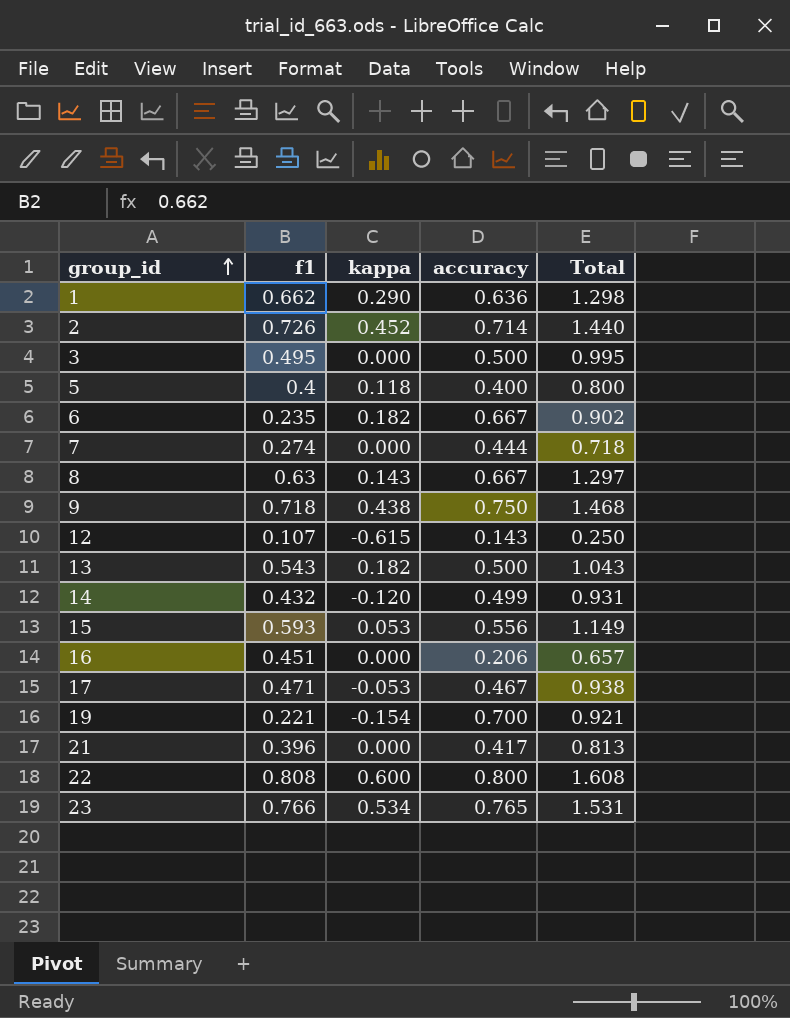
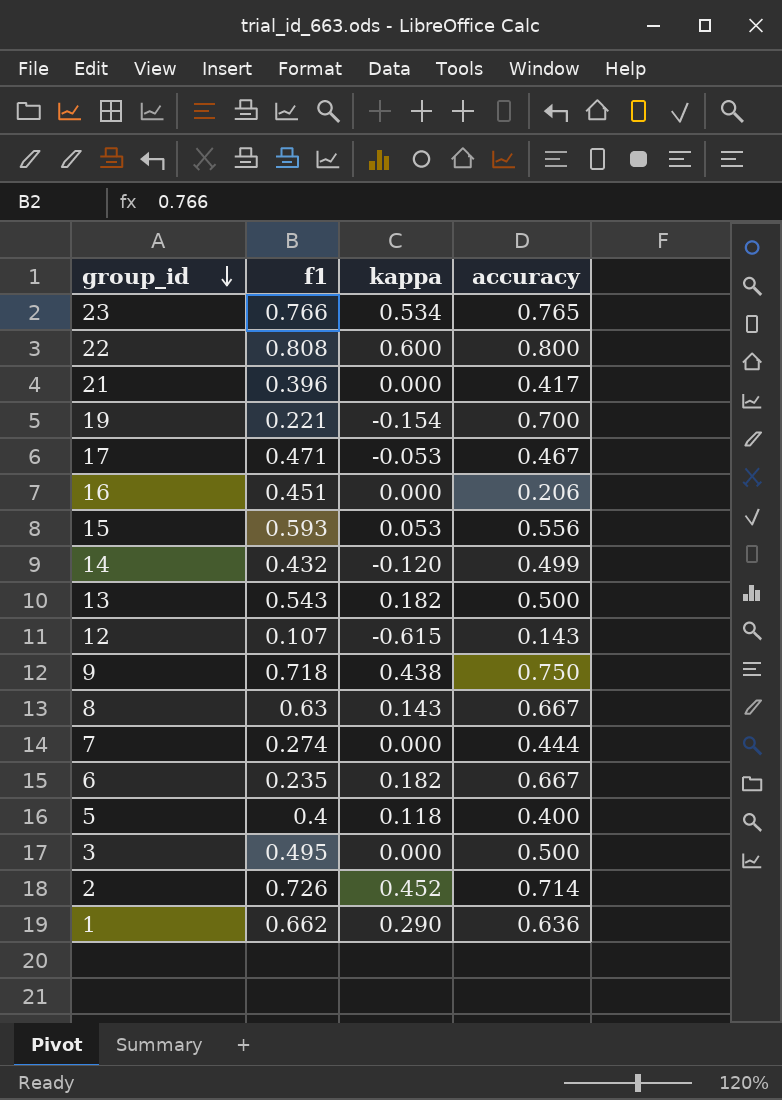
row order: group_id ascending -> group_id descending
column Total | formula: [f1] + [accuracy] -> none

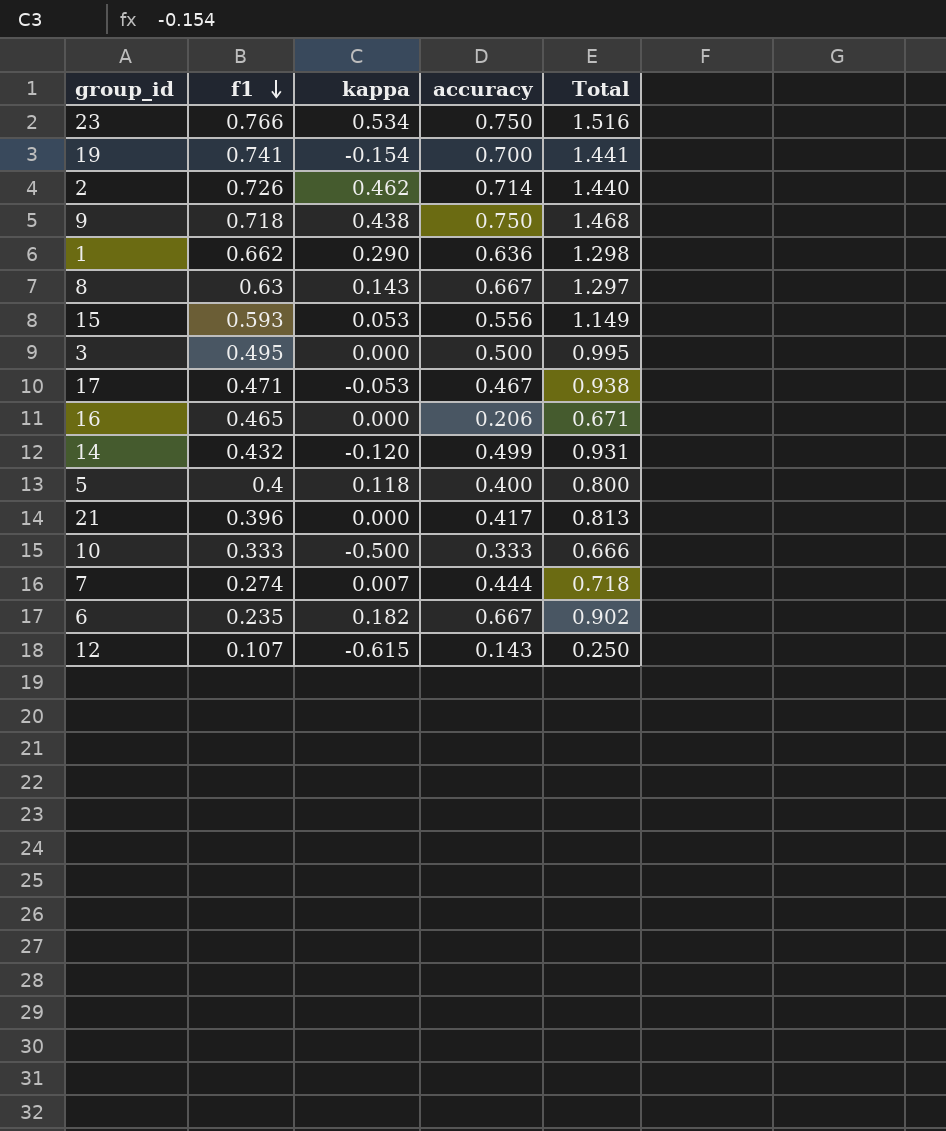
row order: group_id descending -> f1 descending
column Total | formula: none -> [f1] + [accuracy]
row 22: 0.808 | 0.600 | 0.800 -> none
row 13: 0.543 | 0.182 | 0.500 -> none
23 | accuracy: 0.765 -> 0.750
19 | f1: 0.221 -> 0.741
2 | kappa: 0.452 -> 0.462
16 | f1: 0.451 -> 0.465
row 10: none -> 0.333 | -0.500 | 0.333 | 0.666
7 | kappa: 0.000 -> 0.007

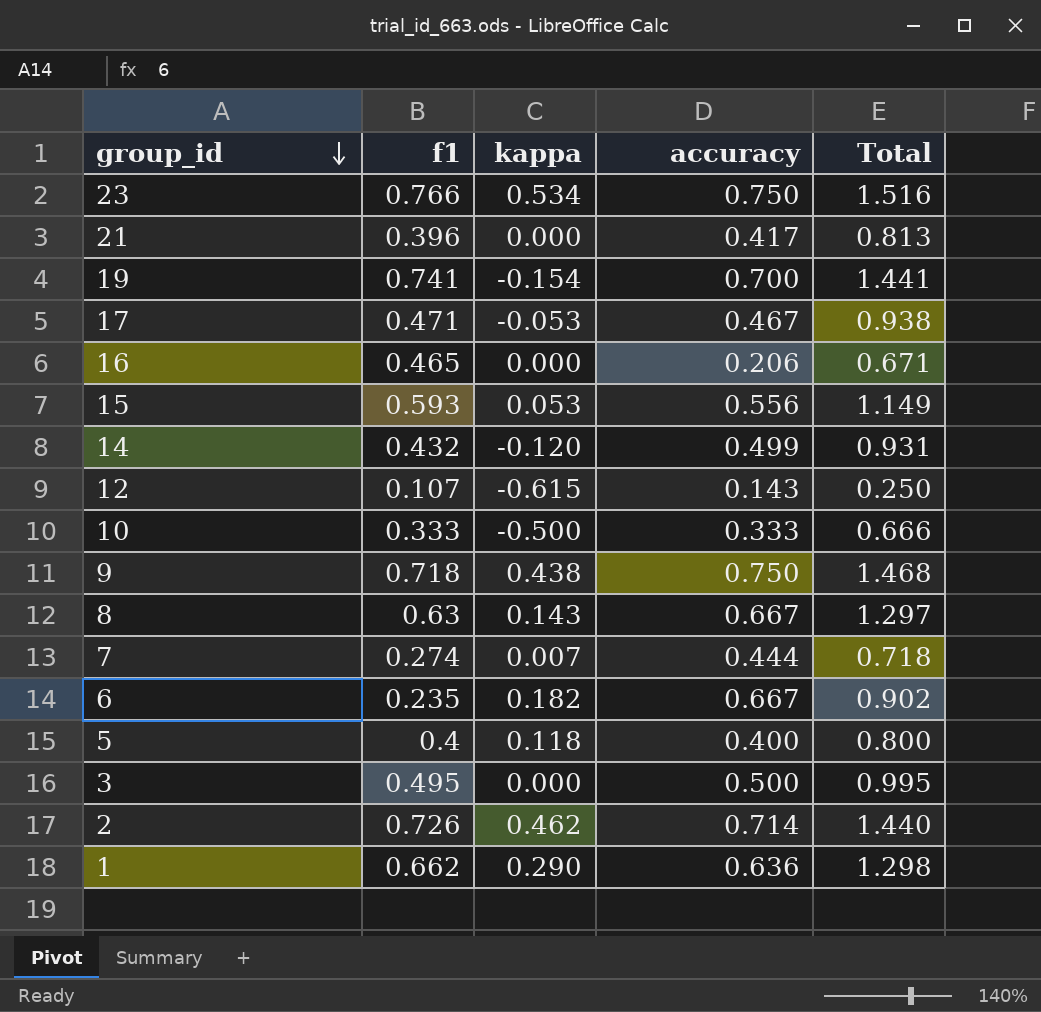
row order: f1 descending -> group_id descending

